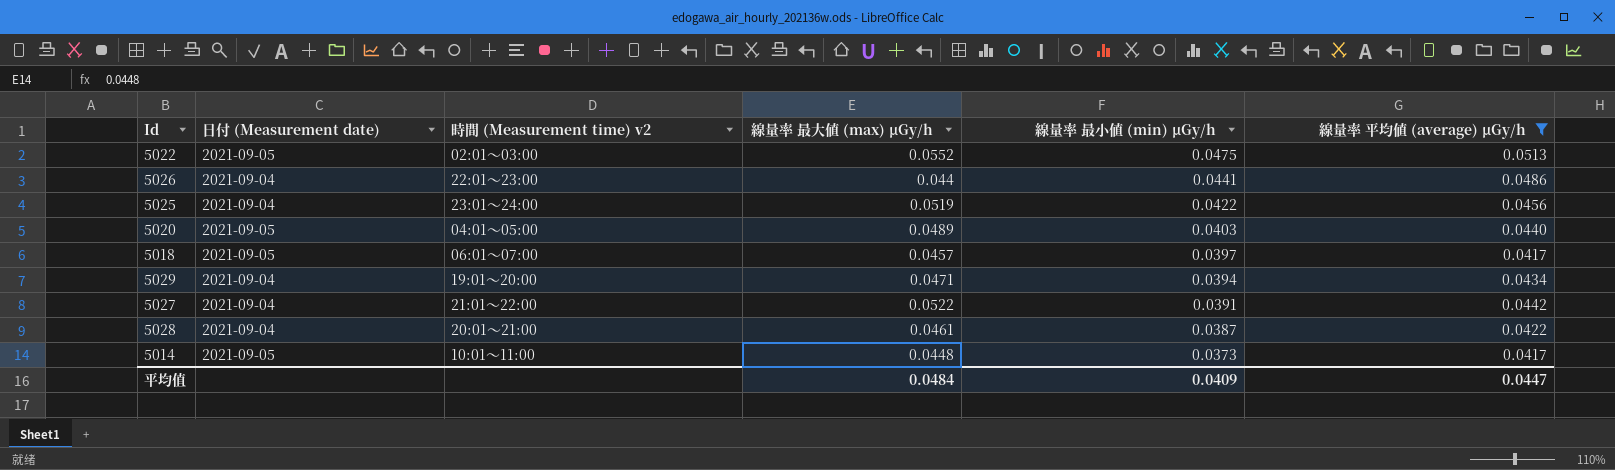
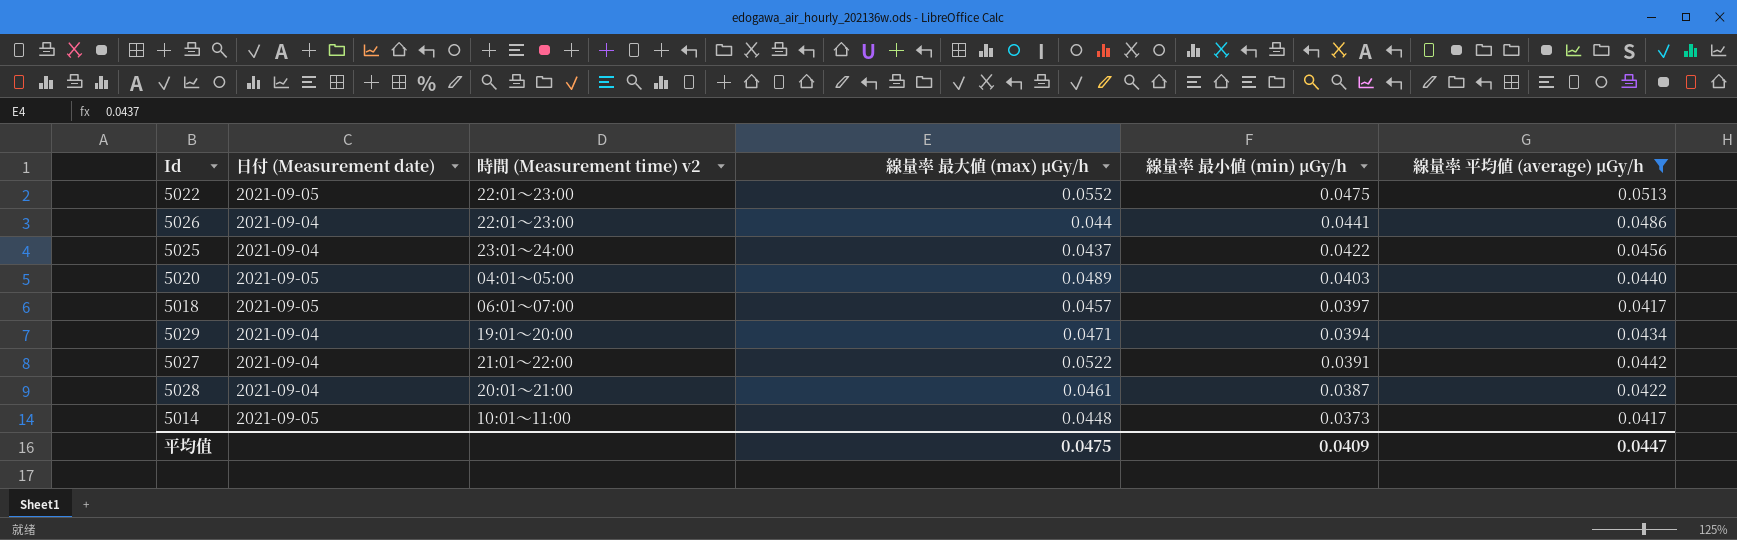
5022 | 時間 (Measurement time) v2: 02:01～03:00 -> 22:01～23:00
5025 | 線量率 最大値 (max) μGy/h: 0.0519 -> 0.0437
平均值 | 線量率 最大値 (max) μGy/h: 0.0484 -> 0.0475

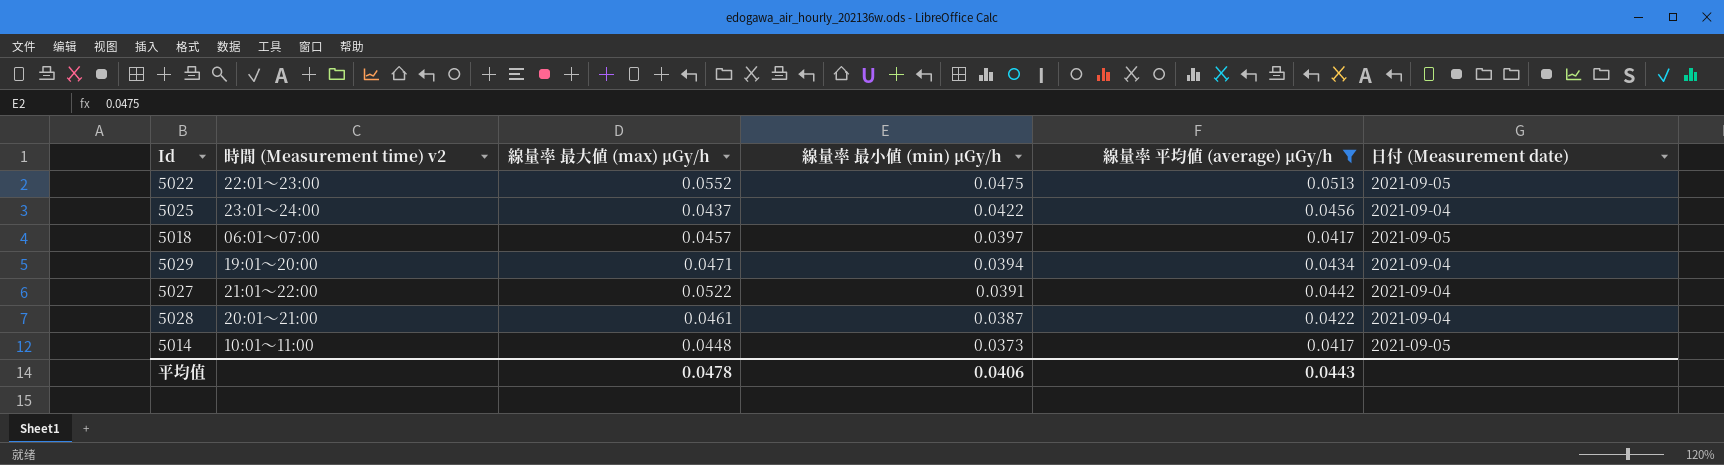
column 日付 (Measurement date) | position: 2 -> 6
row 5026: 2021-09-04 | 22:01～23:00 | 0.044 | 0.0441 | 0.0486 -> none
row 5020: 2021-09-05 | 04:01～05:00 | 0.0489 | 0.0403 | 0.0440 -> none
平均值 | 線量率 最大値 (max) μGy/h: 0.0475 -> 0.0478
平均值 | 線量率 最小値 (min) μGy/h: 0.0409 -> 0.0406
平均值 | 線量率 平均値 (average) μGy/h: 0.0447 -> 0.0443

